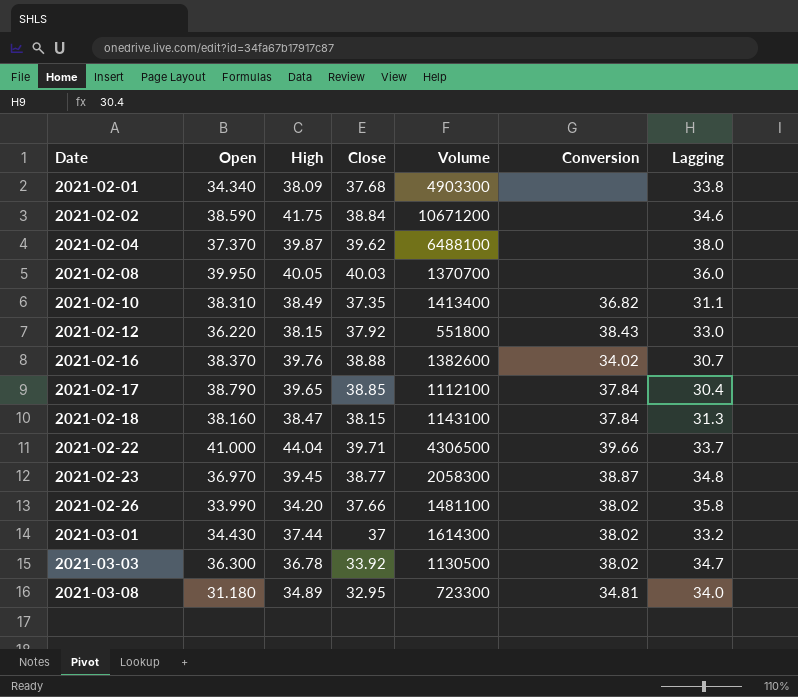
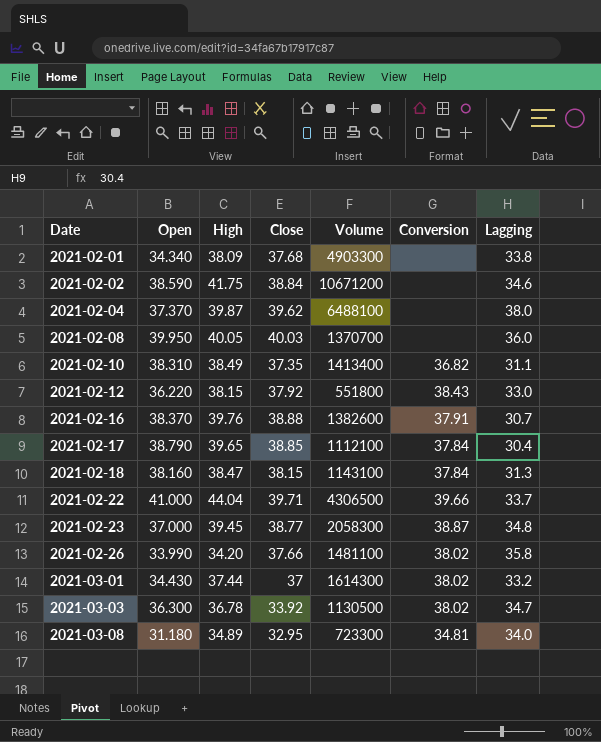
2021-02-16 | Conversion: 34.02 -> 37.91
2021-02-23 | Open: 36.970 -> 37.000

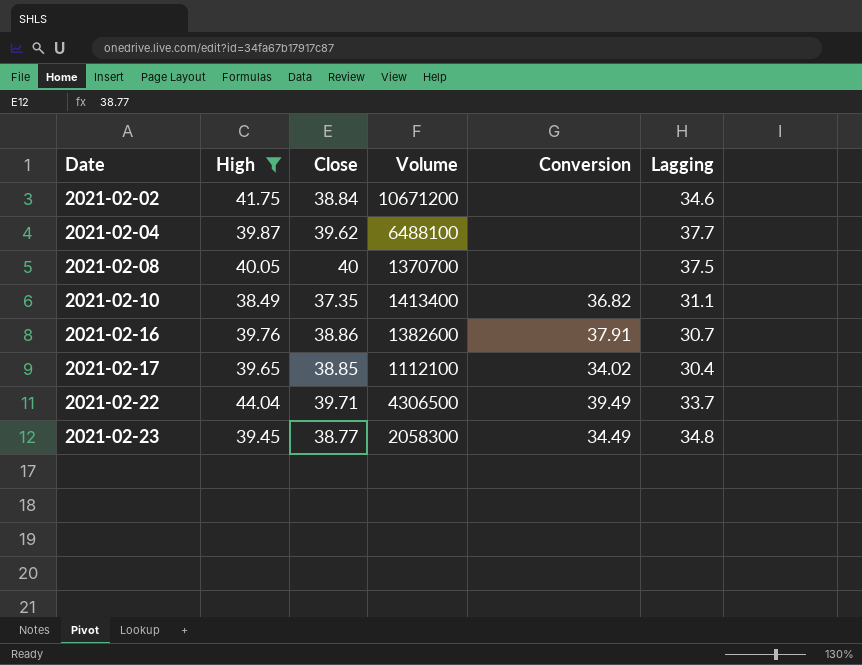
filter: none -> High >= 38.49
column Open | position: 2 -> none
2021-02-04 | Lagging: 38.0 -> 37.7
2021-02-08 | Close: 40.03 -> 40
2021-02-08 | Lagging: 36.0 -> 37.5
2021-02-16 | Close: 38.88 -> 38.86
2021-02-17 | Conversion: 37.84 -> 34.02
2021-02-22 | Conversion: 39.66 -> 39.49
2021-02-23 | Conversion: 38.87 -> 34.49

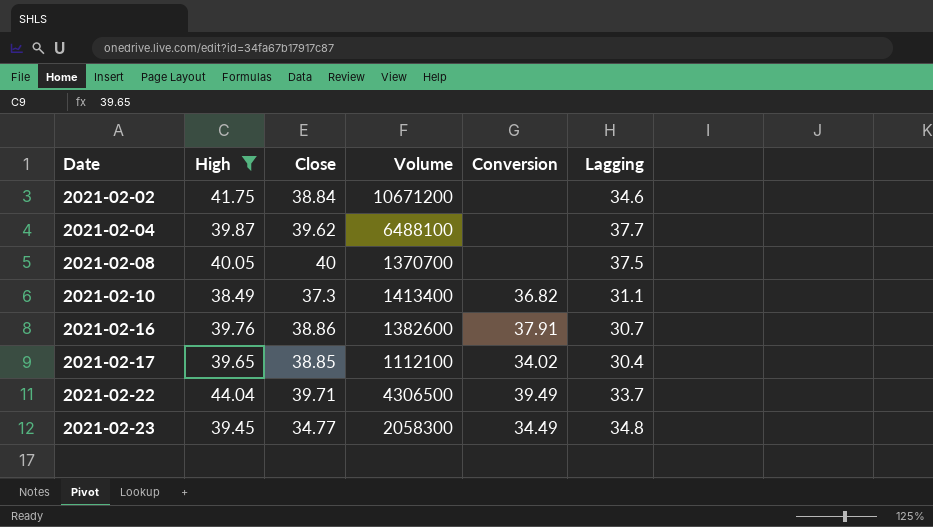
2021-02-10 | Close: 37.35 -> 37.3
2021-02-23 | Close: 38.77 -> 34.77

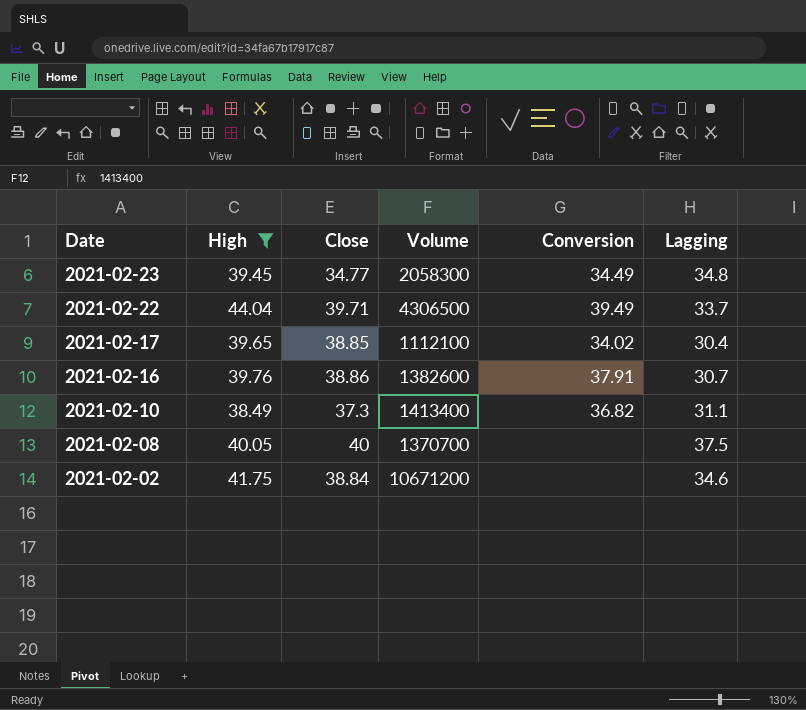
row order: Date ascending -> Date descending
row 2021-02-04: 39.87 | 39.62 | 6488100 | none | 37.7 -> none

